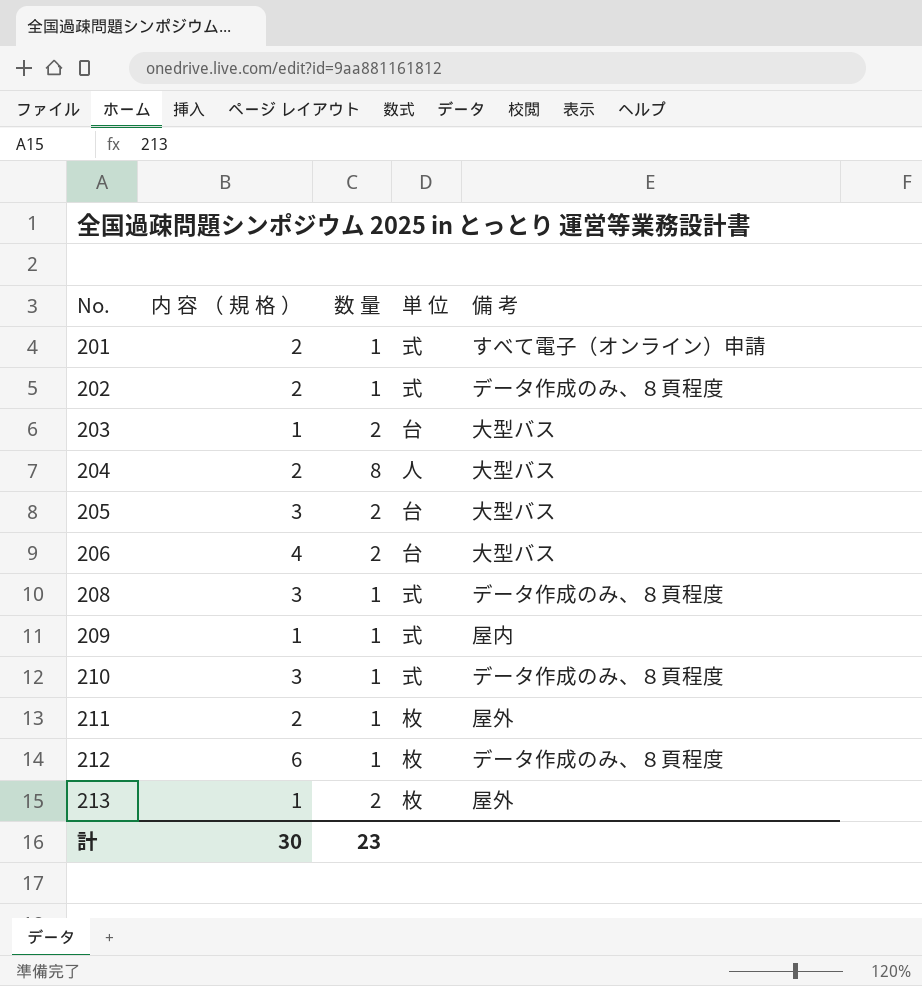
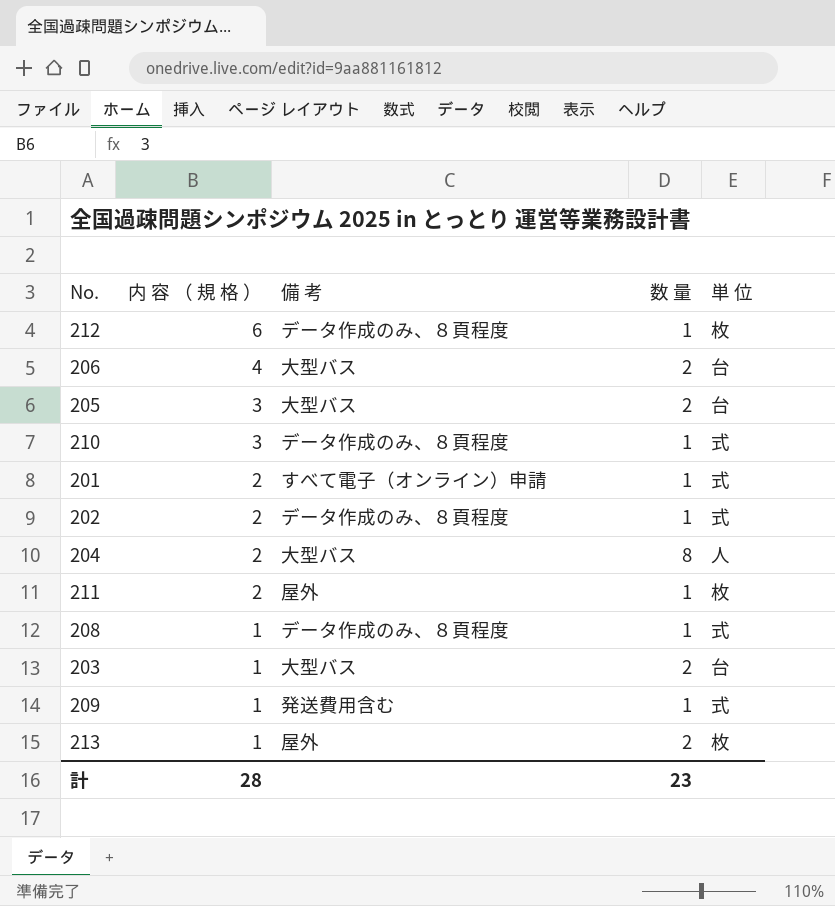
row order: No. ascending -> 内 容 （ 規 格 ） descending
column 備 考 | position: 5 -> 3
208 | 内 容 （ 規 格 ）: 3 -> 1
209 | 備 考: 屋内 -> 発送費用含む
計 | 内 容 （ 規 格 ）: 30 -> 28

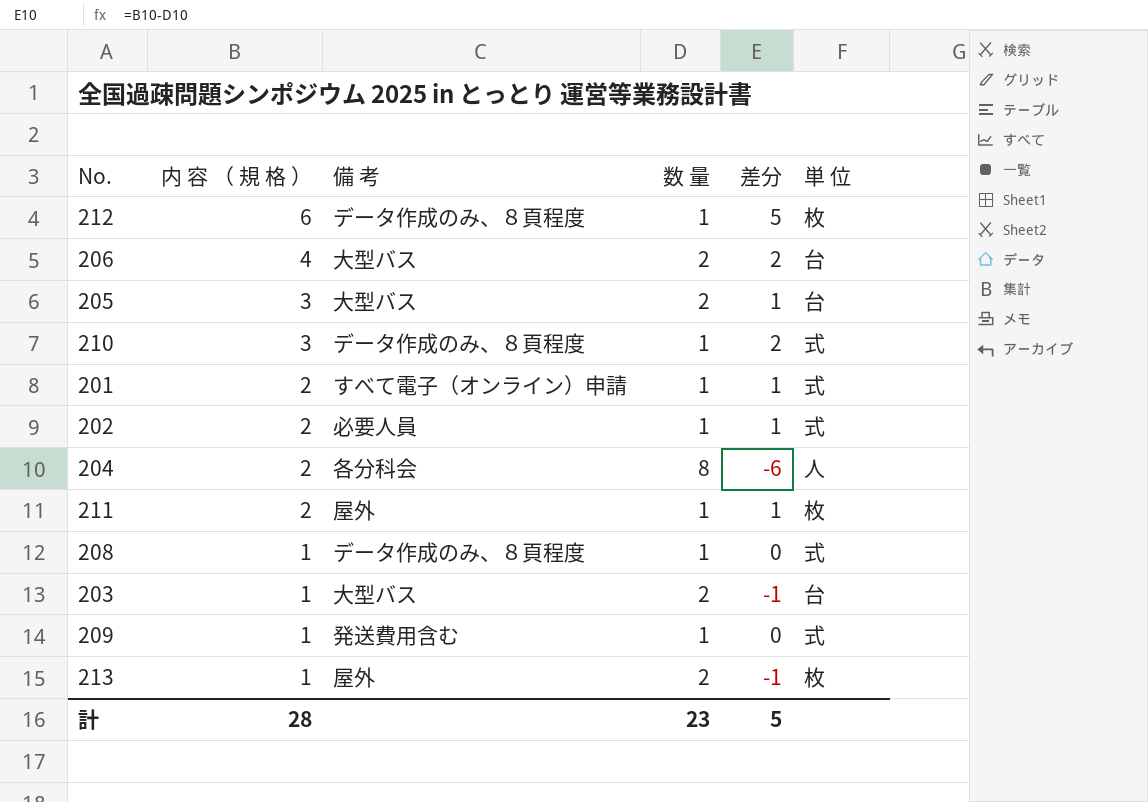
column 差分 | formula: none -> [内 容 （ 規 格 ）] - [数 量]
202 | 備 考: データ作成のみ、８頁程度 -> 必要人員
204 | 備 考: 大型バス -> 各分科会

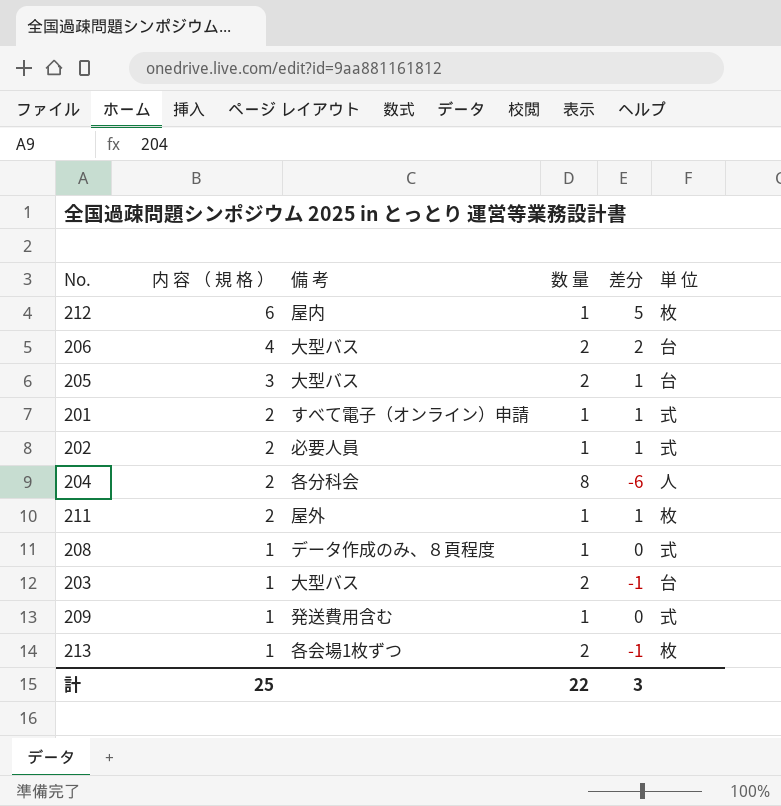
row 210: 3 | データ作成のみ、８頁程度 | 1 | 2 | 式 -> none
212 | 備 考: データ作成のみ、８頁程度 -> 屋内
213 | 備 考: 屋外 -> 各会場1枚ずつ
計 | 内 容 （ 規 格 ）: 28 -> 25
計 | 数 量: 23 -> 22
計 | 差分: 5 -> 3

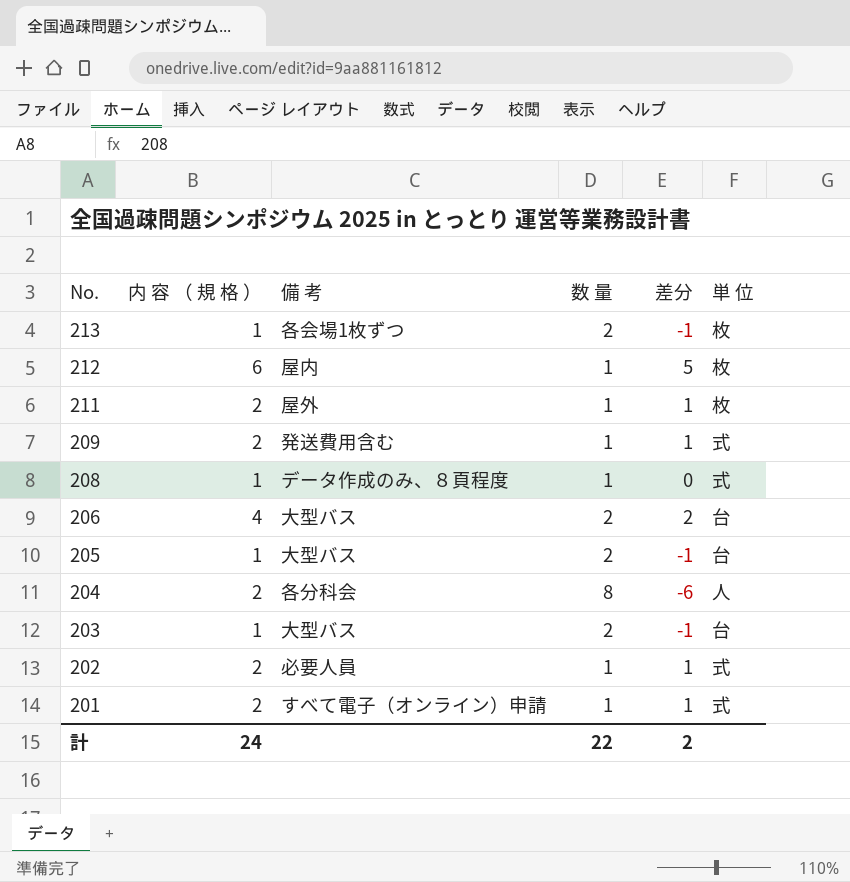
row order: 内 容 （ 規 格 ） descending -> No. descending
209 | 内 容 （ 規 格 ）: 1 -> 2
209 | 差分: 0 -> 1
205 | 内 容 （ 規 格 ）: 3 -> 1
205 | 差分: 1 -> -1
計 | 内 容 （ 規 格 ）: 25 -> 24
計 | 差分: 3 -> 2

